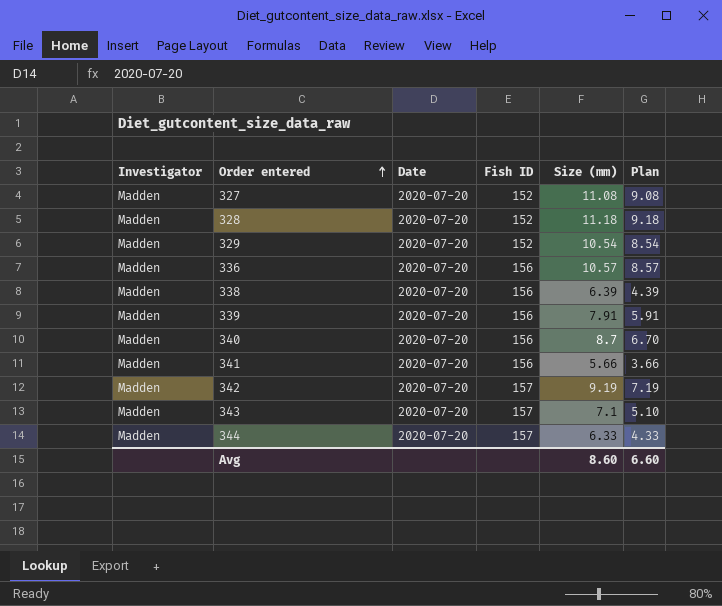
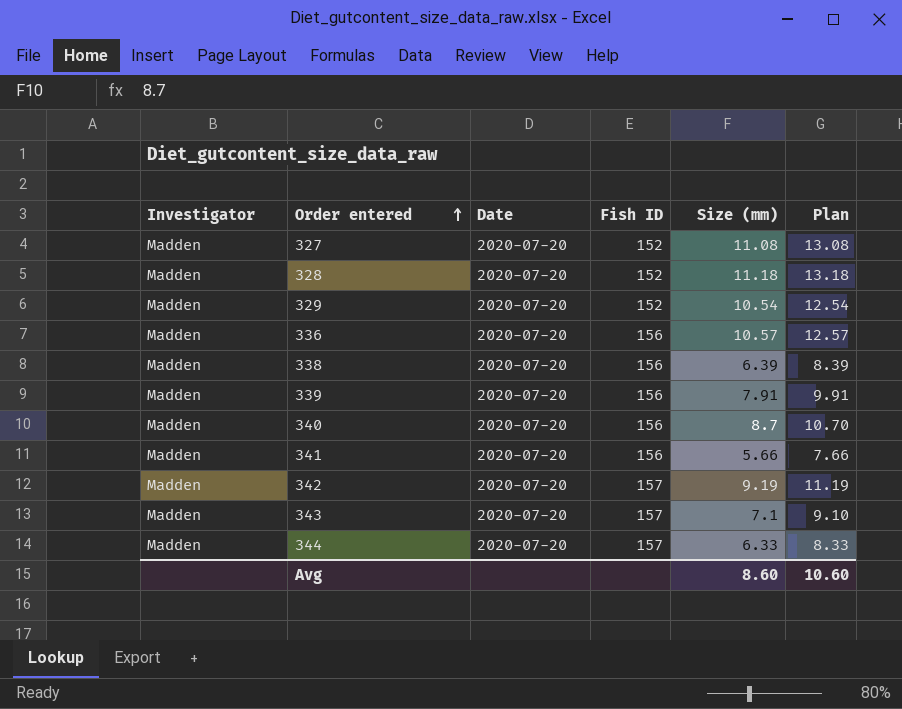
column Plan | formula: [Size (mm)] - 2 -> [Size (mm)] + 2
Avg | Plan: 6.60 -> 10.60

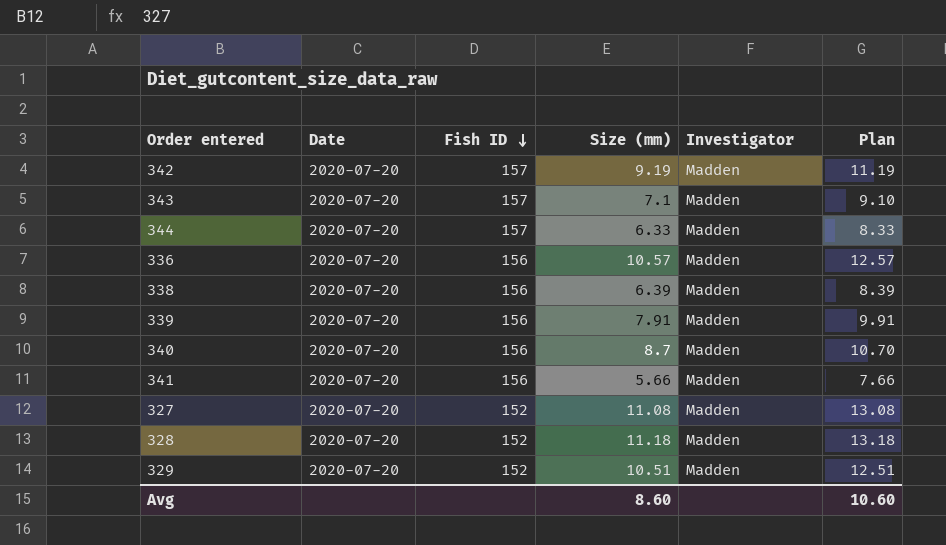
row order: Order entered ascending -> Fish ID descending
column Investigator | position: 1 -> 5
329 | Size (mm): 10.54 -> 10.51
329 | Plan: 12.54 -> 12.51

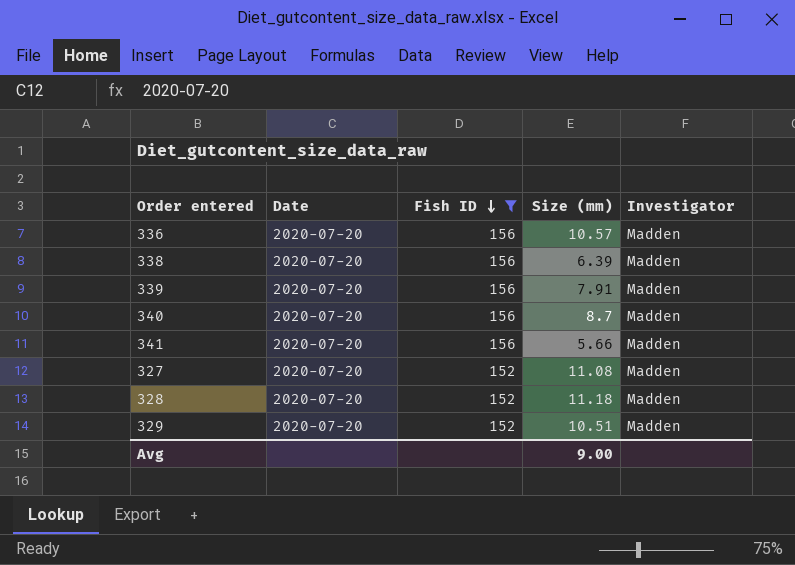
filter: none -> Fish ID != 157
column Plan | formula: [Size (mm)] + 2 -> none
Avg | Size (mm): 8.60 -> 9.00

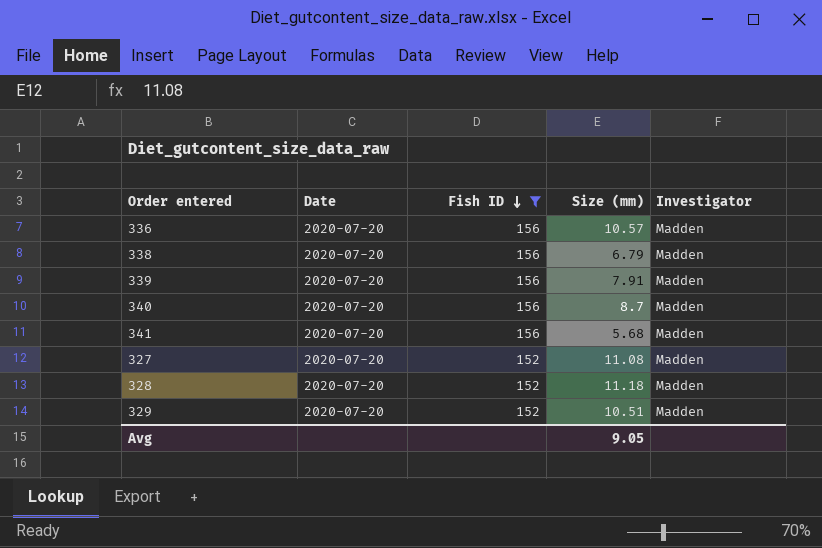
338 | Size (mm): 6.39 -> 6.79
341 | Size (mm): 5.66 -> 5.68
Avg | Size (mm): 9.00 -> 9.05

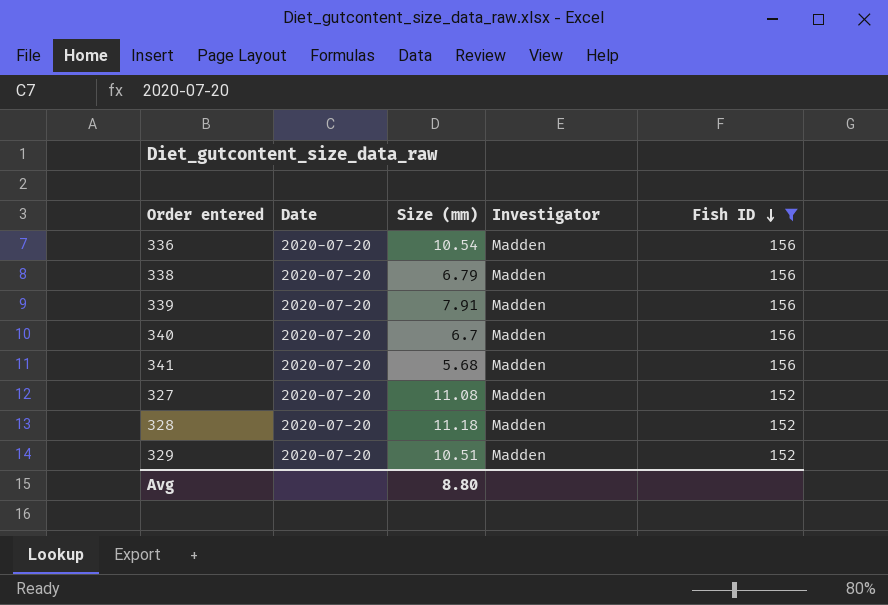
column Fish ID | position: 3 -> 5
336 | Size (mm): 10.57 -> 10.54
340 | Size (mm): 8.7 -> 6.7
Avg | Size (mm): 9.05 -> 8.80

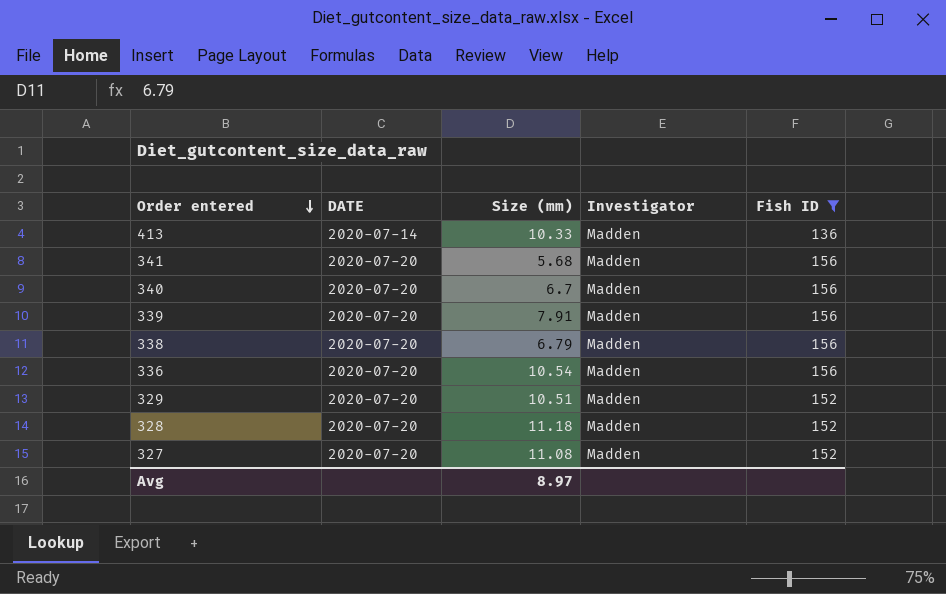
row order: Fish ID descending -> Order entered descending
column name: Date -> DATE
row 413: none -> 2020-07-14 | 10.33 | Madden | 136
Avg | Size (mm): 8.80 -> 8.97

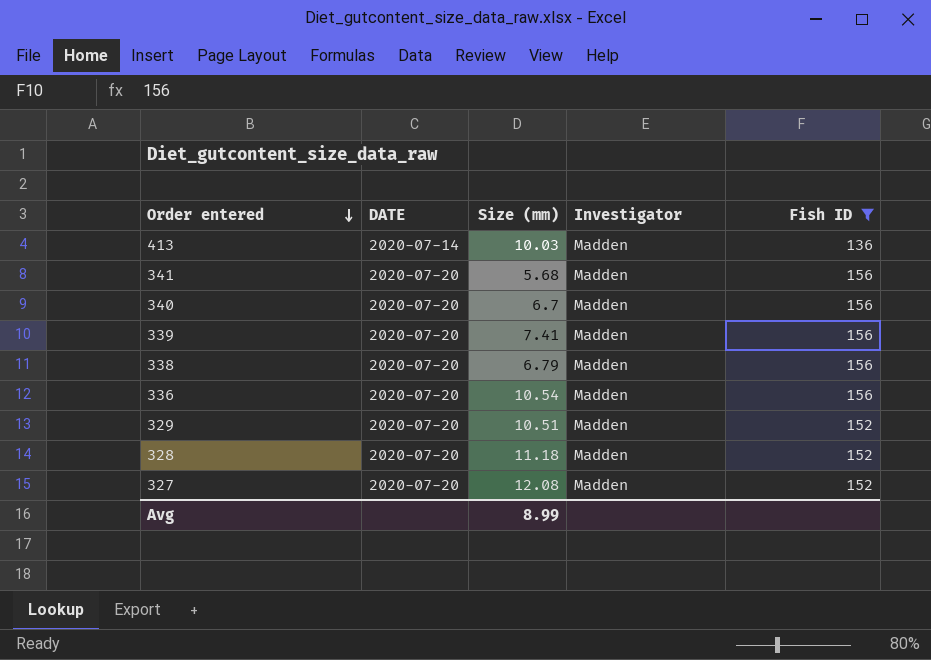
413 | Size (mm): 10.33 -> 10.03
339 | Size (mm): 7.91 -> 7.41
327 | Size (mm): 11.08 -> 12.08
Avg | Size (mm): 8.97 -> 8.99

